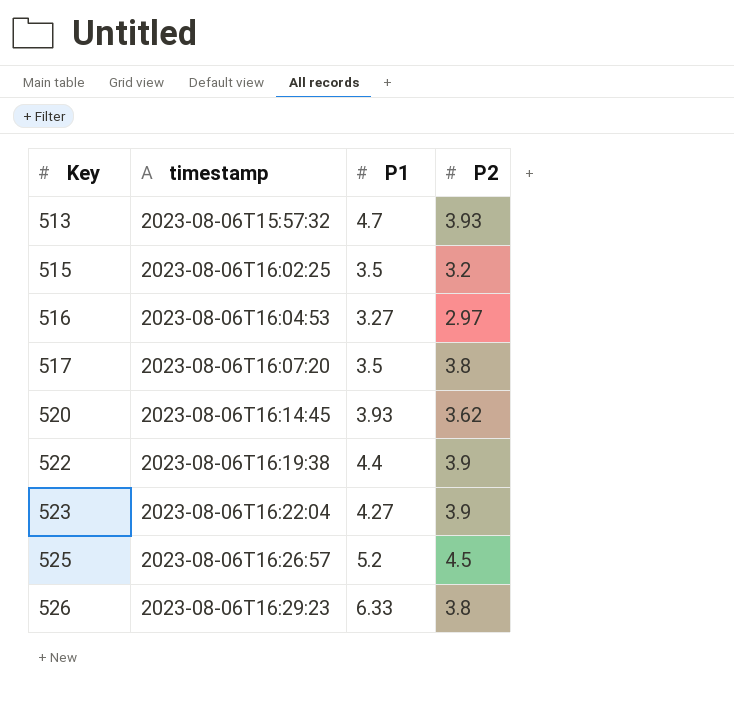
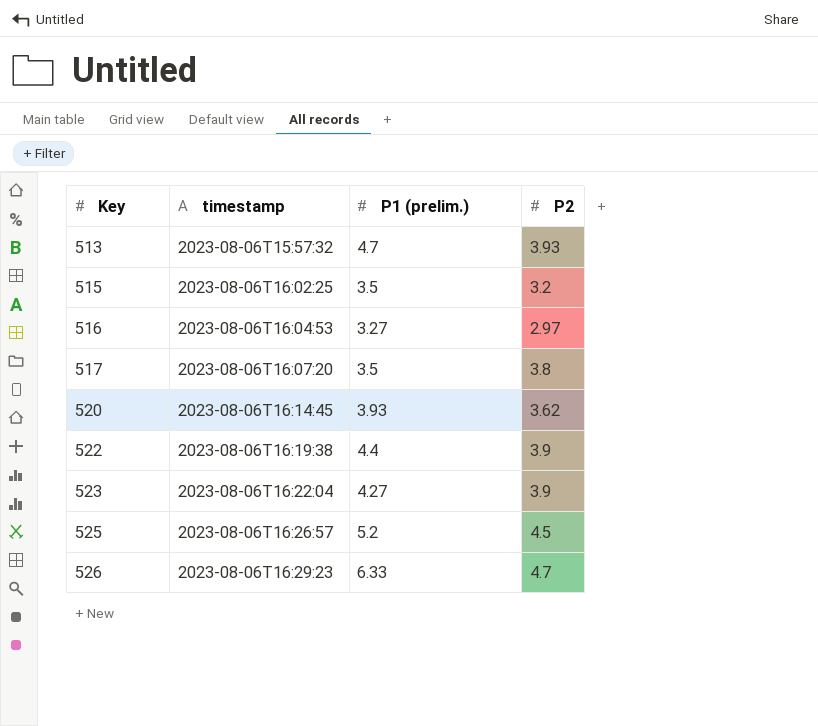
column name: P1 -> P1 (prelim.)
526 | P2: 3.8 -> 4.7

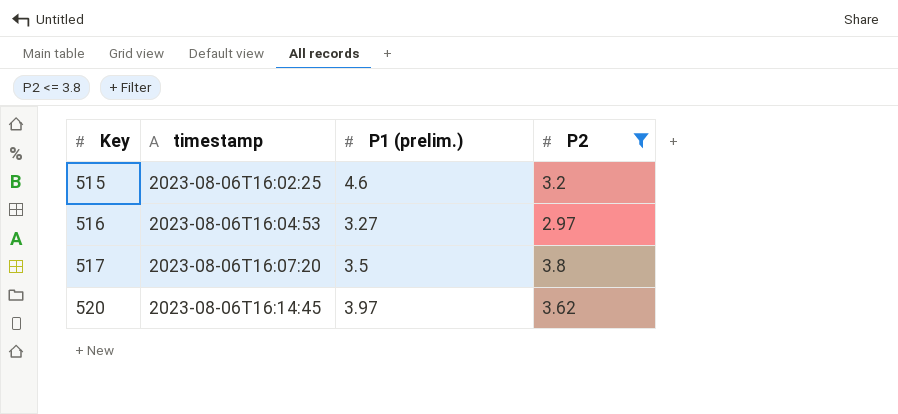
filter: none -> P2 <= 3.8
515 | P1 (prelim.): 3.5 -> 4.6
520 | P1 (prelim.): 3.93 -> 3.97

